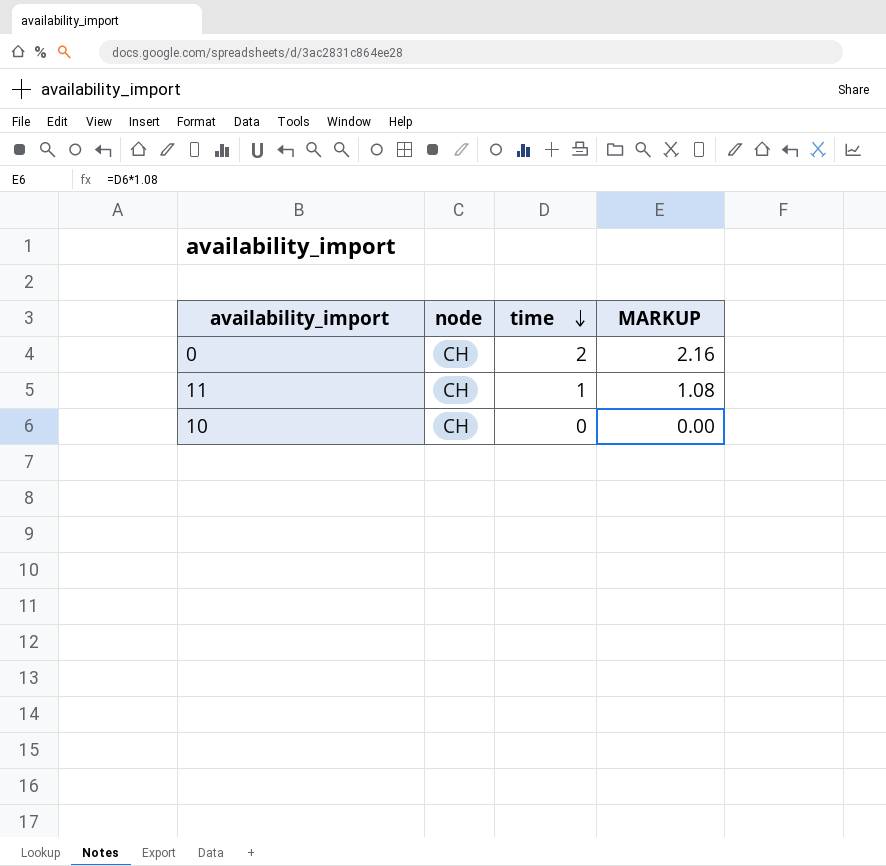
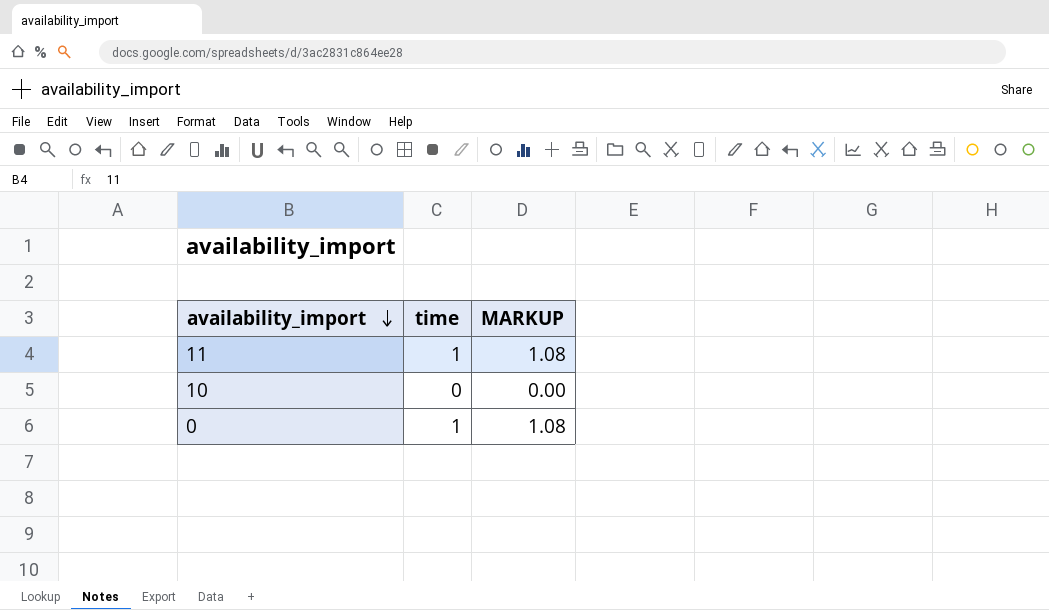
row order: time descending -> availability_import descending
column node | position: 2 -> none
0 | time: 2 -> 1
0 | MARKUP: 2.16 -> 1.08

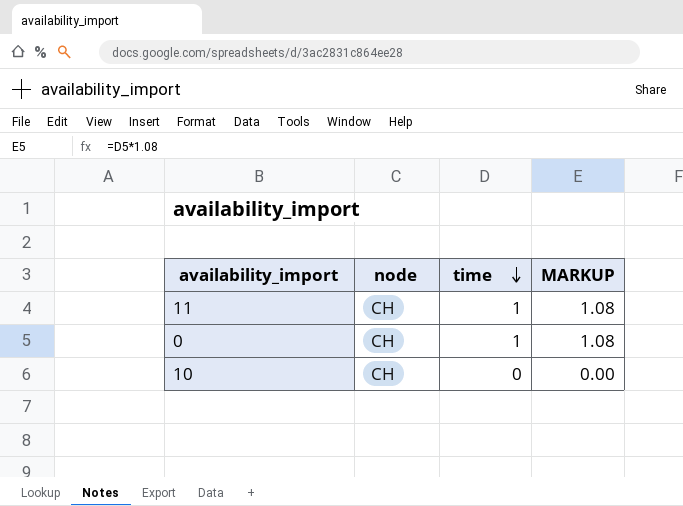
row order: availability_import descending -> time descending
column node | position: none -> 2

